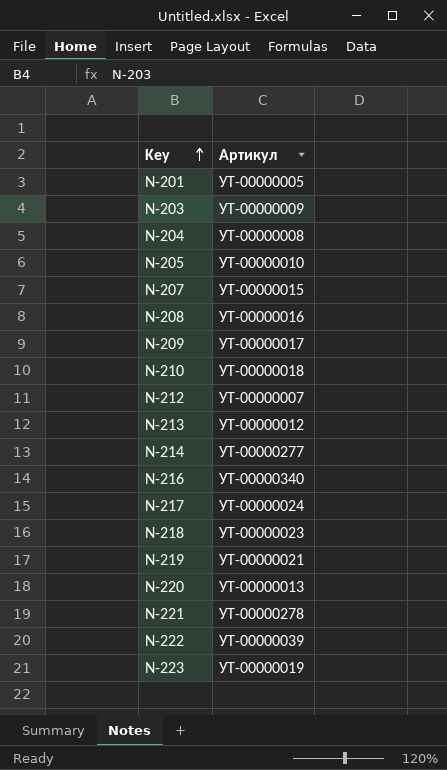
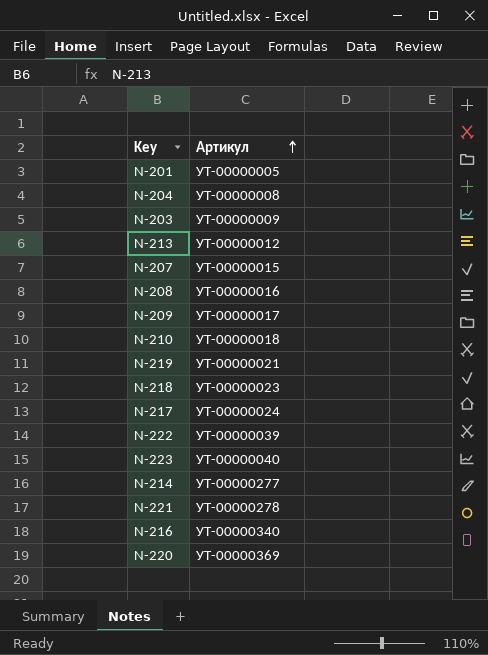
row order: Key ascending -> Артикул ascending
row N-205: УТ-00000010 -> none
row N-212: УТ-00000007 -> none
N-223 | Артикул: УТ-00000019 -> УТ-00000040
N-220 | Артикул: УТ-00000013 -> УТ-00000369

